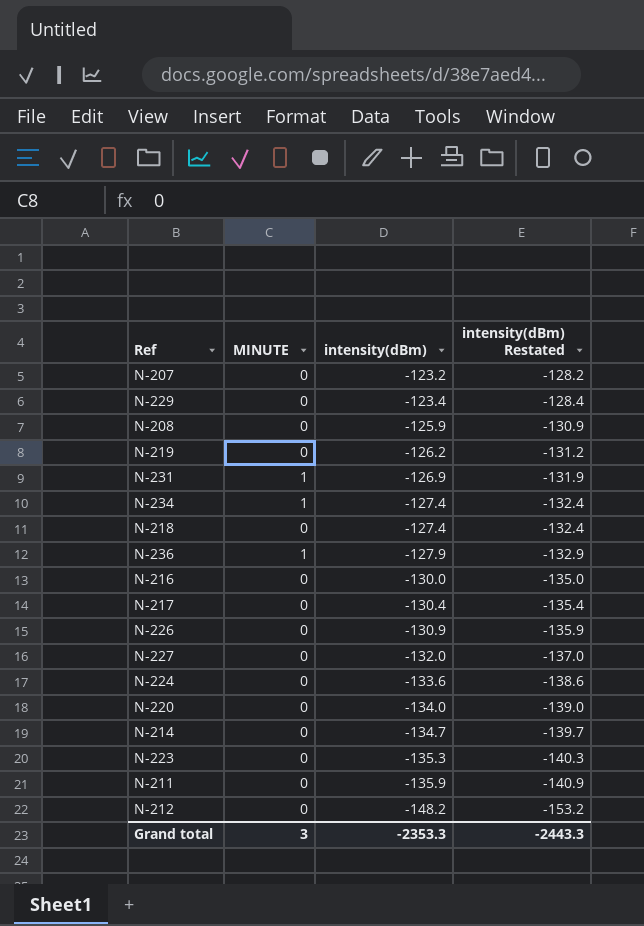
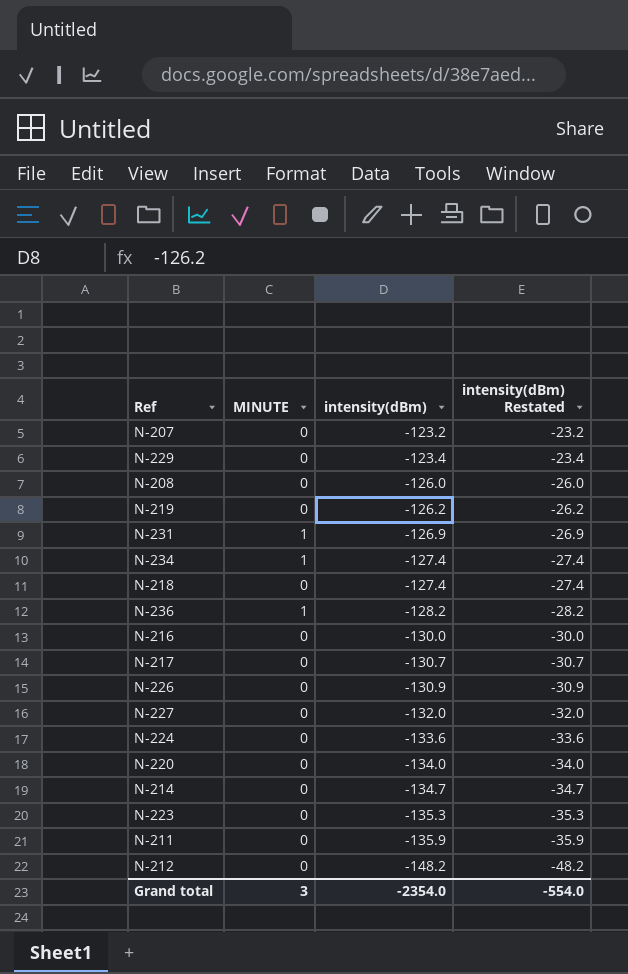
column intensity(dBm) Restated | formula: [intensity(dBm)] - 5 -> [intensity(dBm)] + 100
N-208 | intensity(dBm): -125.9 -> -126.0
N-236 | intensity(dBm): -127.9 -> -128.2
N-217 | intensity(dBm): -130.4 -> -130.7
Grand total | intensity(dBm): -2353.3 -> -2354.0
Grand total | intensity(dBm) Restated: -2443.3 -> -554.0

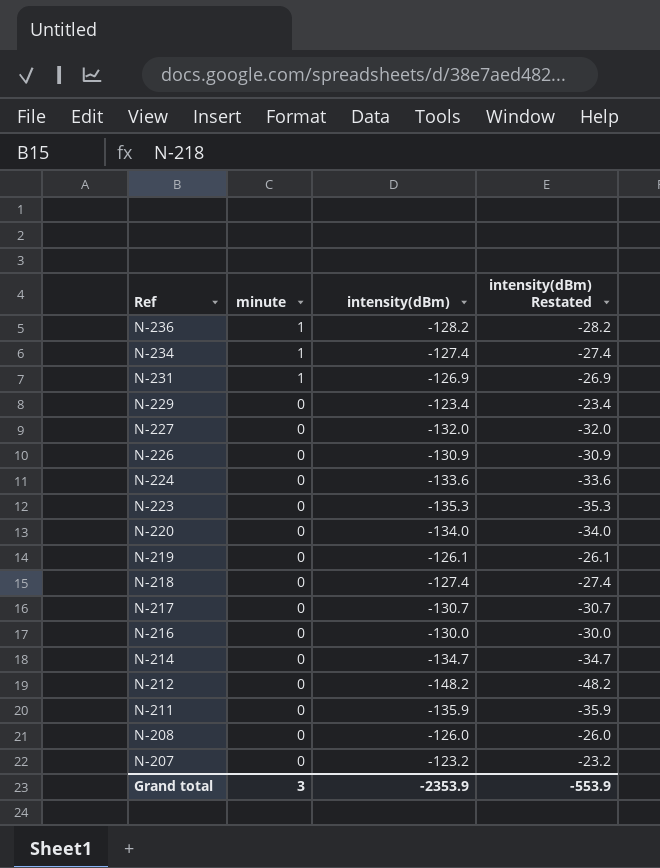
row order: intensity(dBm) descending -> Ref descending
column name: MINUTE -> minute
N-219 | intensity(dBm): -126.2 -> -126.1
N-219 | intensity(dBm) Restated: -26.2 -> -26.1
Grand total | intensity(dBm): -2354.0 -> -2353.9
Grand total | intensity(dBm) Restated: -554.0 -> -553.9

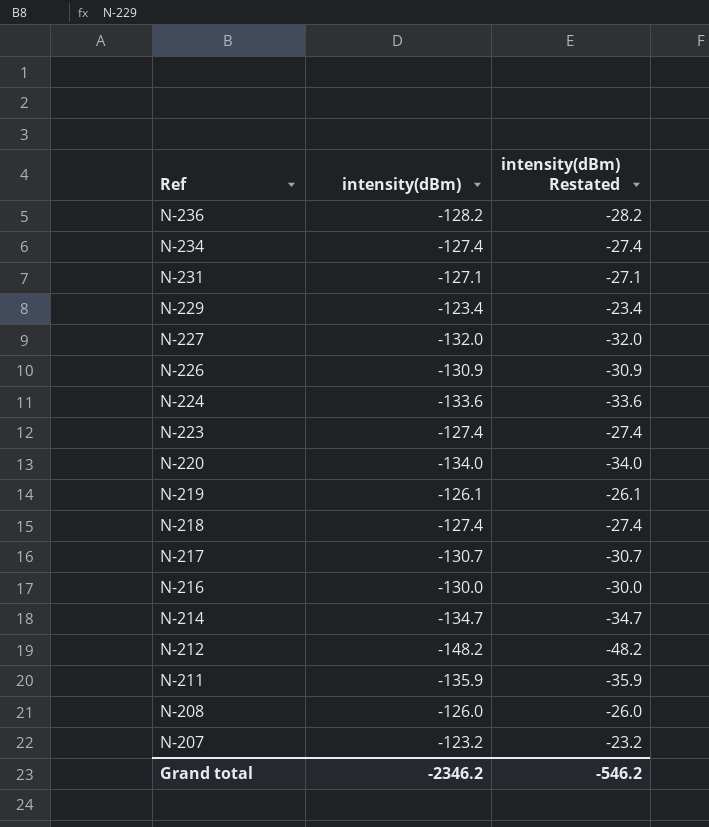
column minute | position: 2 -> none
N-231 | intensity(dBm): -126.9 -> -127.1
N-231 | intensity(dBm) Restated: -26.9 -> -27.1
N-223 | intensity(dBm): -135.3 -> -127.4
N-223 | intensity(dBm) Restated: -35.3 -> -27.4
Grand total | intensity(dBm): -2353.9 -> -2346.2
Grand total | intensity(dBm) Restated: -553.9 -> -546.2

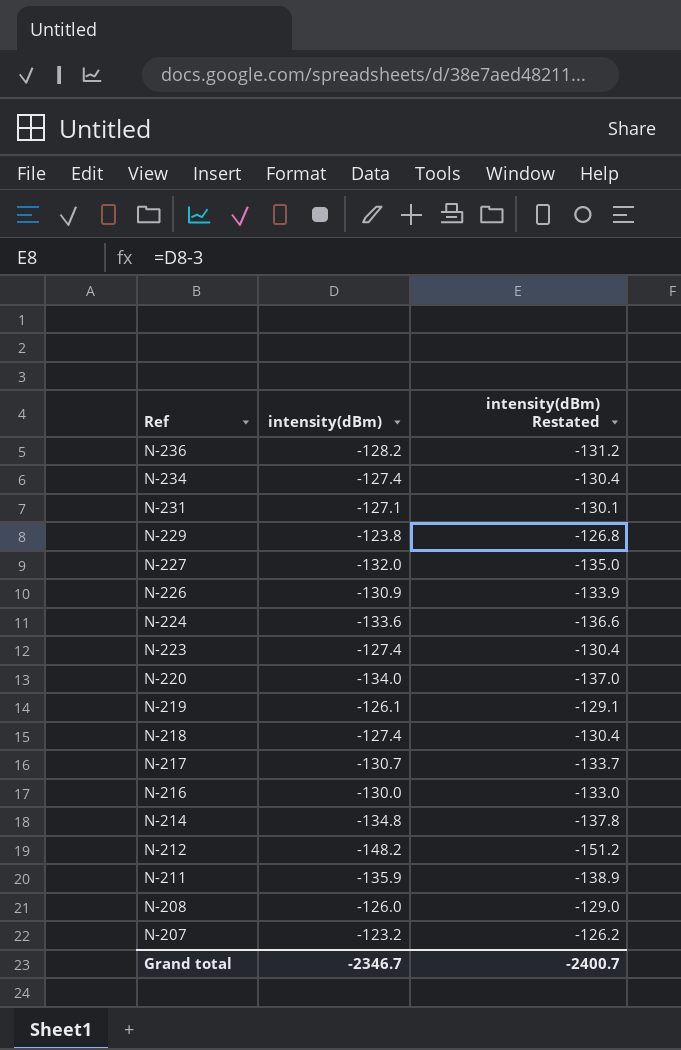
column intensity(dBm) Restated | formula: [intensity(dBm)] + 100 -> [intensity(dBm)] - 3
N-229 | intensity(dBm): -123.4 -> -123.8
N-214 | intensity(dBm): -134.7 -> -134.8
Grand total | intensity(dBm): -2346.2 -> -2346.7
Grand total | intensity(dBm) Restated: -546.2 -> -2400.7

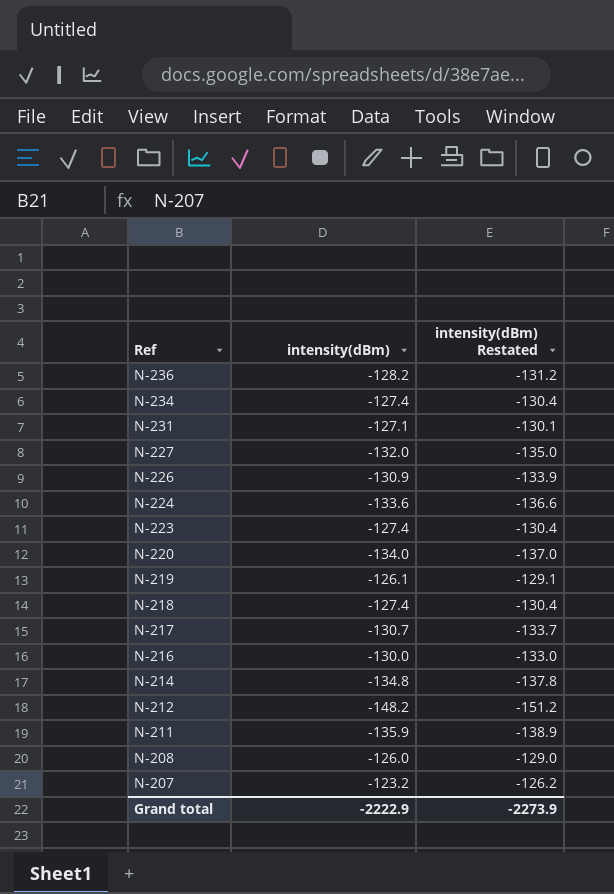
row N-229: -123.8 | -126.8 -> none
Grand total | intensity(dBm): -2346.7 -> -2222.9
Grand total | intensity(dBm) Restated: -2400.7 -> -2273.9

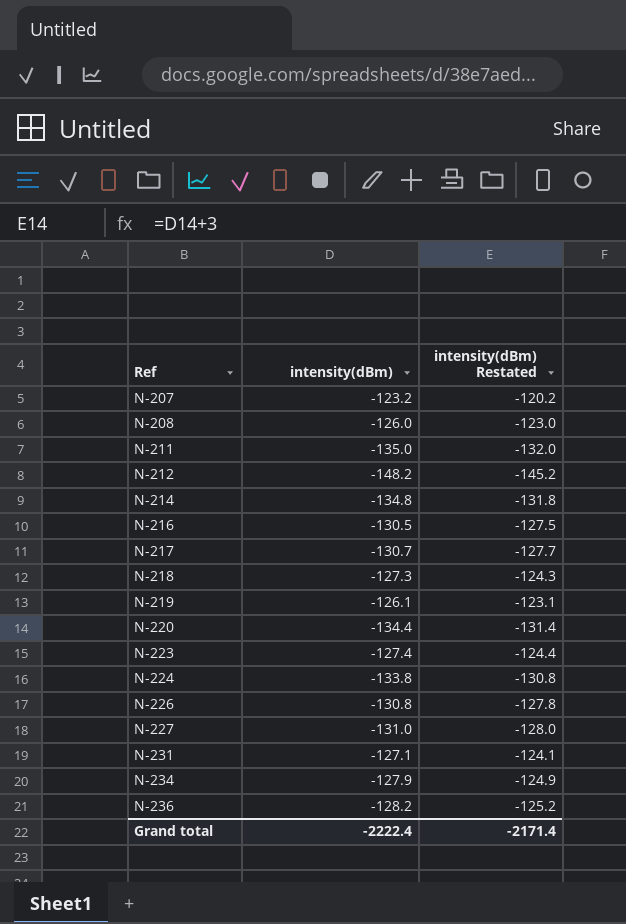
row order: Ref descending -> Ref ascending
column intensity(dBm) Restated | formula: [intensity(dBm)] - 3 -> [intensity(dBm)] + 3
N-211 | intensity(dBm): -135.9 -> -135.0
N-216 | intensity(dBm): -130.0 -> -130.5
N-218 | intensity(dBm): -127.4 -> -127.3
N-220 | intensity(dBm): -134.0 -> -134.4
N-224 | intensity(dBm): -133.6 -> -133.8
N-226 | intensity(dBm): -130.9 -> -130.8
N-227 | intensity(dBm): -132.0 -> -131.0
N-234 | intensity(dBm): -127.4 -> -127.9
Grand total | intensity(dBm): -2222.9 -> -2222.4
Grand total | intensity(dBm) Restated: -2273.9 -> -2171.4

